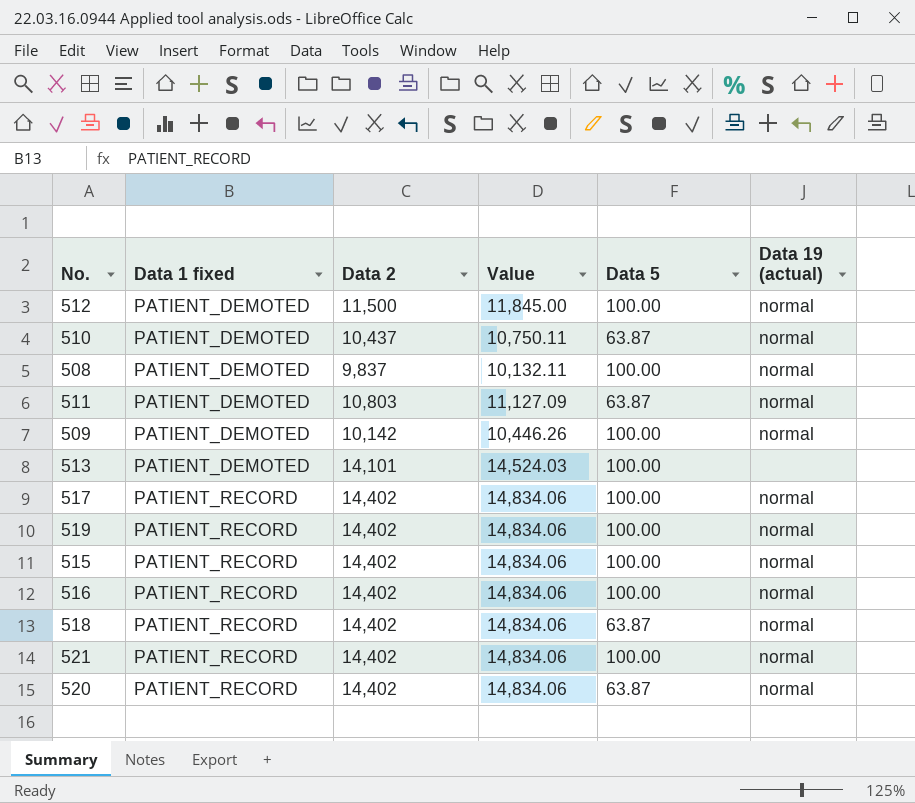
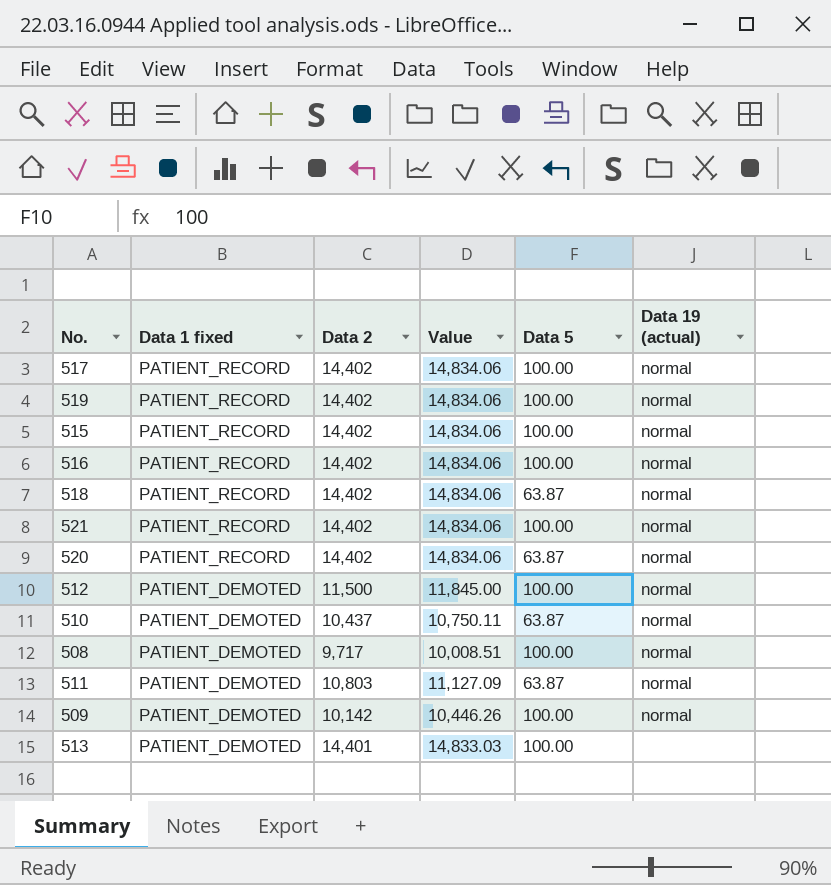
row order: Data 1 fixed ascending -> Data 1 fixed descending
508 | Data 2: 9,837 -> 9,717
508 | Value: 10,132.11 -> 10,008.51
513 | Data 2: 14,101 -> 14,401
513 | Value: 14,524.03 -> 14,833.03

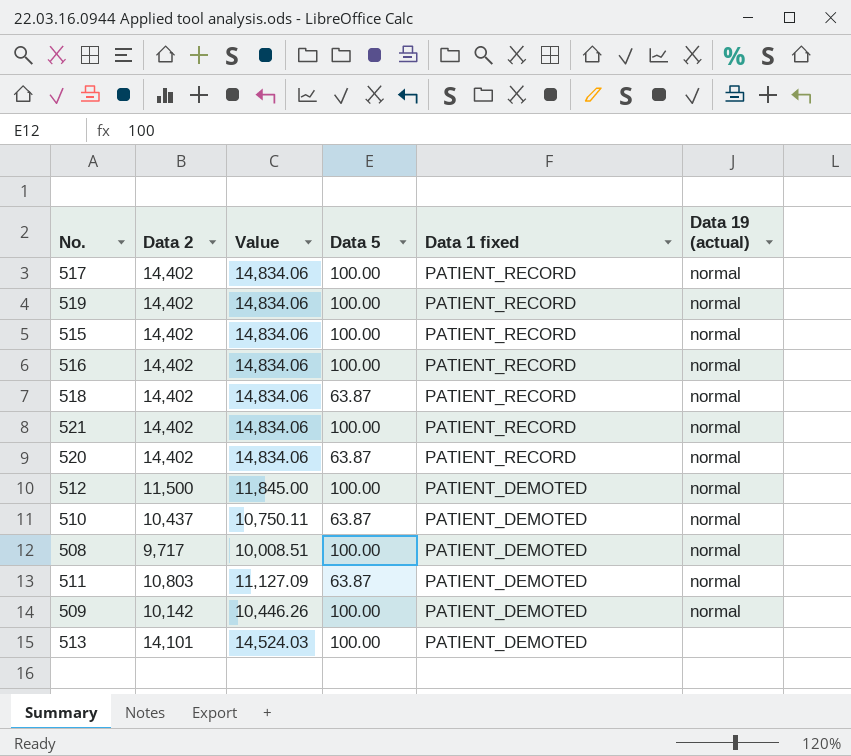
column Data 1 fixed | position: 2 -> 5
513 | Data 2: 14,401 -> 14,101
513 | Value: 14,833.03 -> 14,524.03

